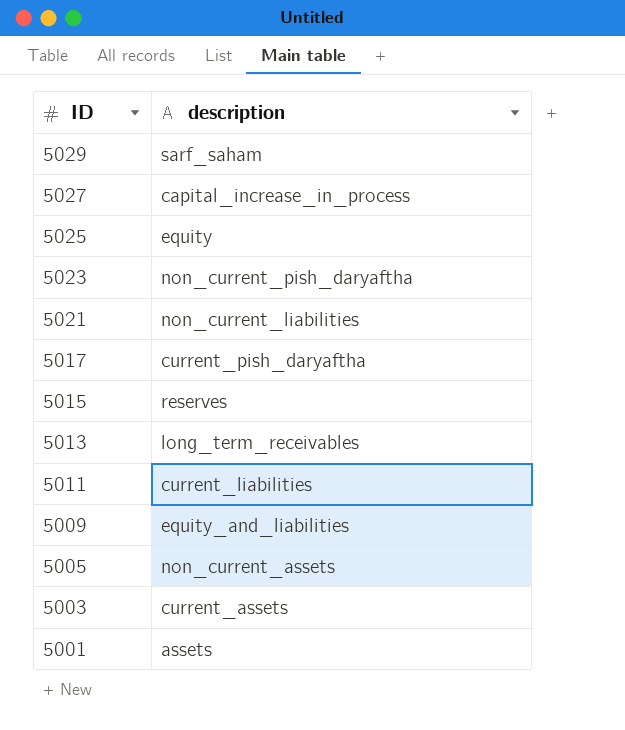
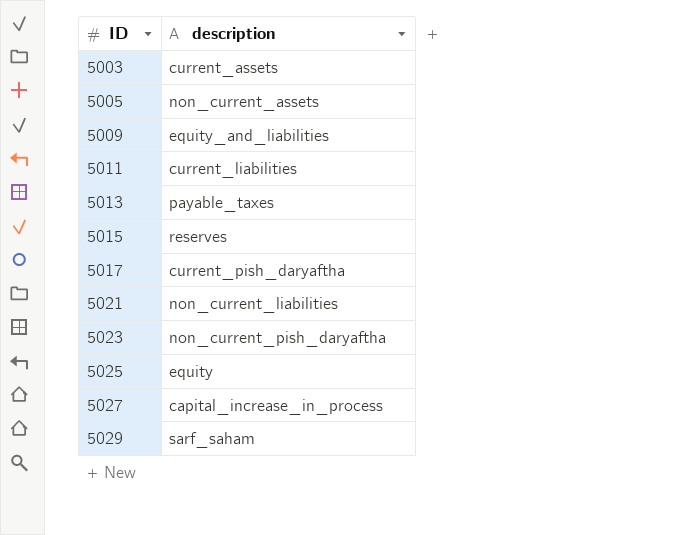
row order: ID descending -> ID ascending
row 5001: assets -> none
5013 | description: long_term_receivables -> payable_taxes

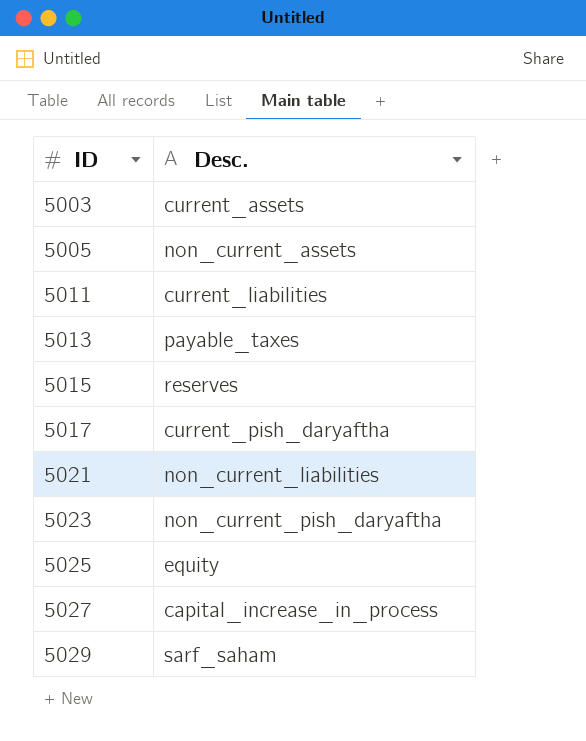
column name: description -> Desc.
row 5009: equity_and_liabilities -> none

